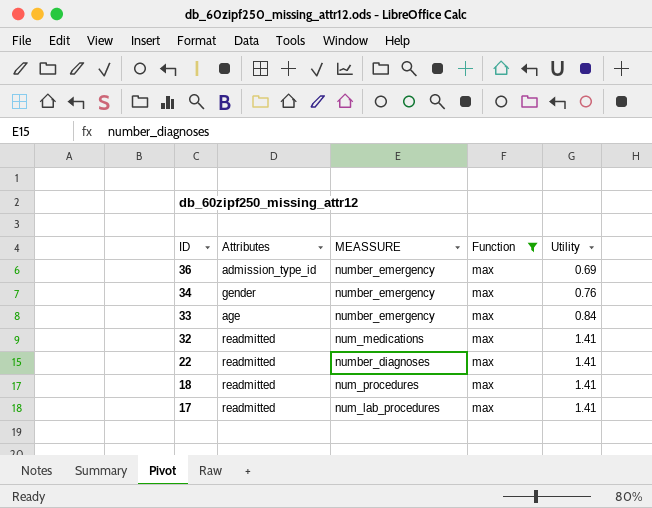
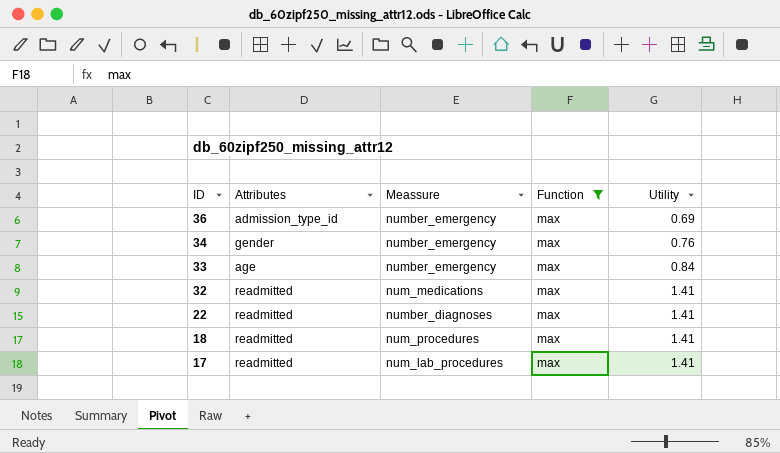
column name: MEASSURE -> Meassure

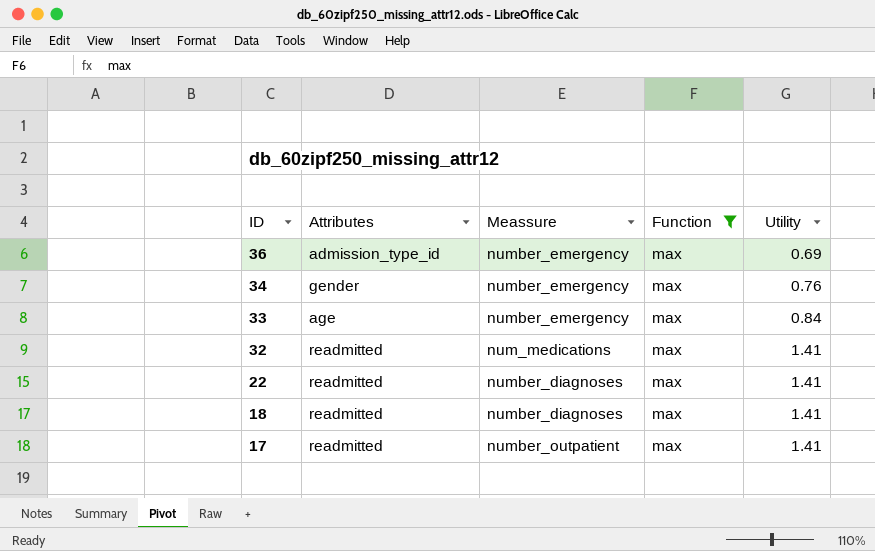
18 | Meassure: num_procedures -> number_diagnoses
17 | Meassure: num_lab_procedures -> number_outpatient

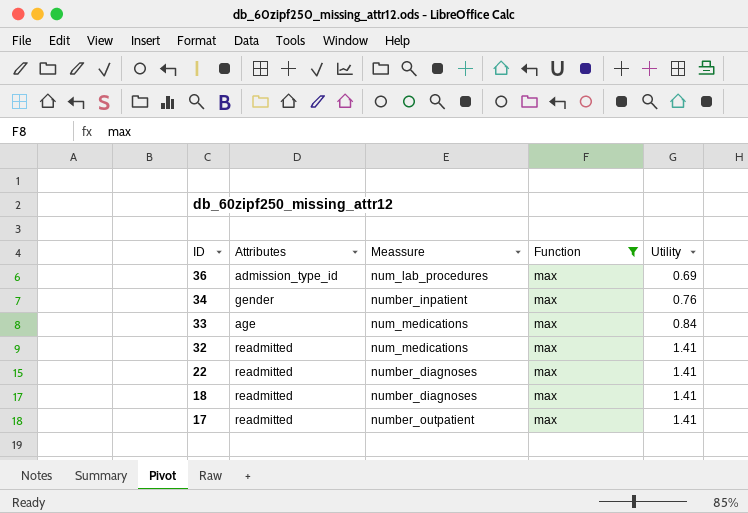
36 | Meassure: number_emergency -> num_lab_procedures
34 | Meassure: number_emergency -> number_inpatient
33 | Meassure: number_emergency -> num_medications

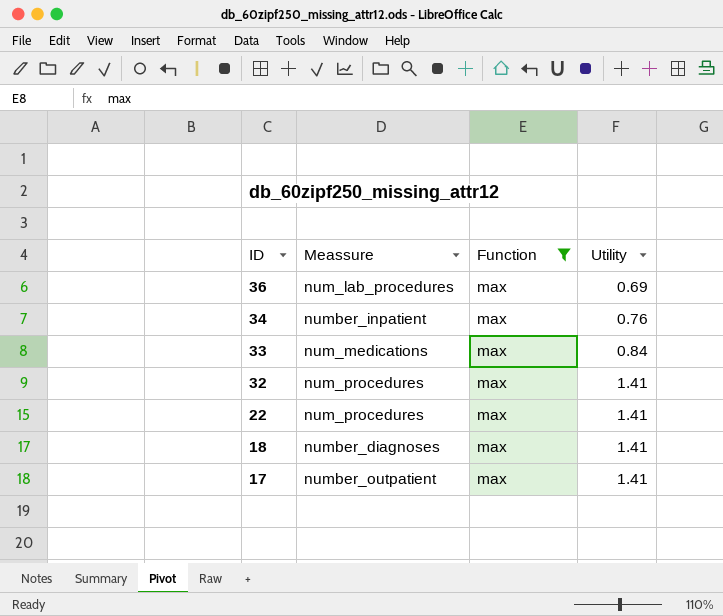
column Attributes | position: 2 -> none
32 | Meassure: num_medications -> num_procedures
22 | Meassure: number_diagnoses -> num_procedures

